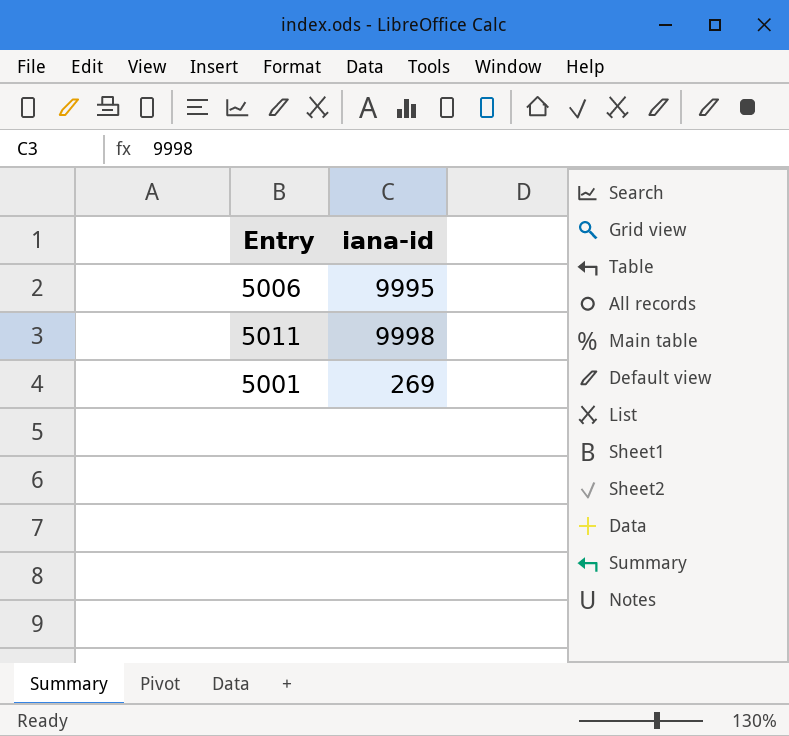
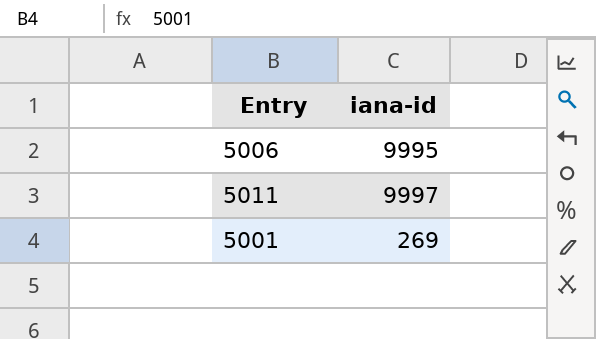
5011 | iana-id: 9998 -> 9997

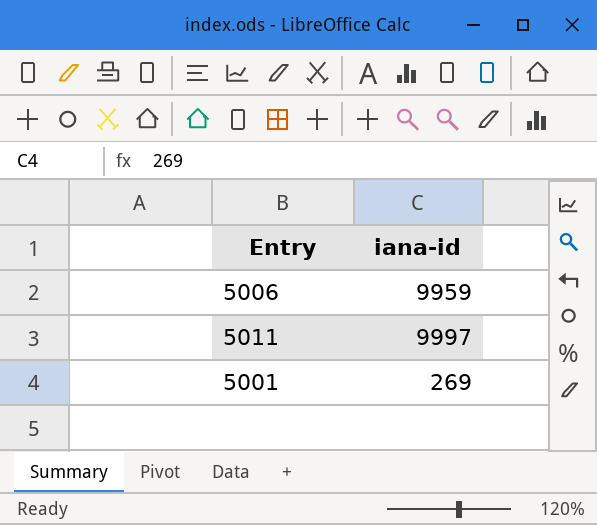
5006 | iana-id: 9995 -> 9959

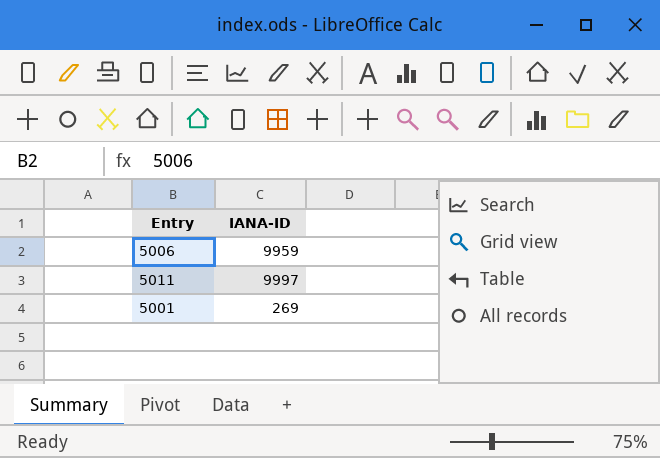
column name: iana-id -> IANA-ID

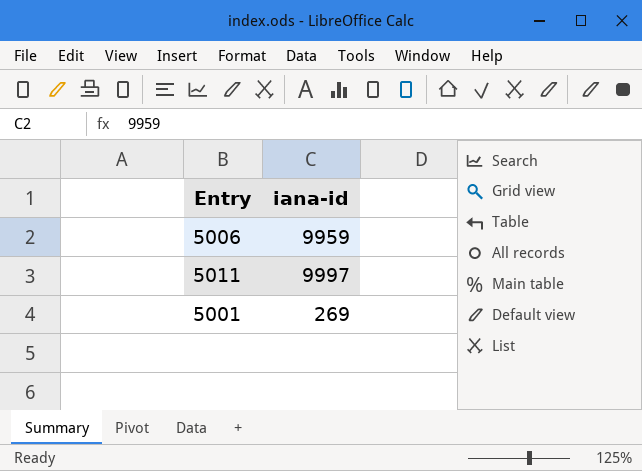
column name: IANA-ID -> iana-id

